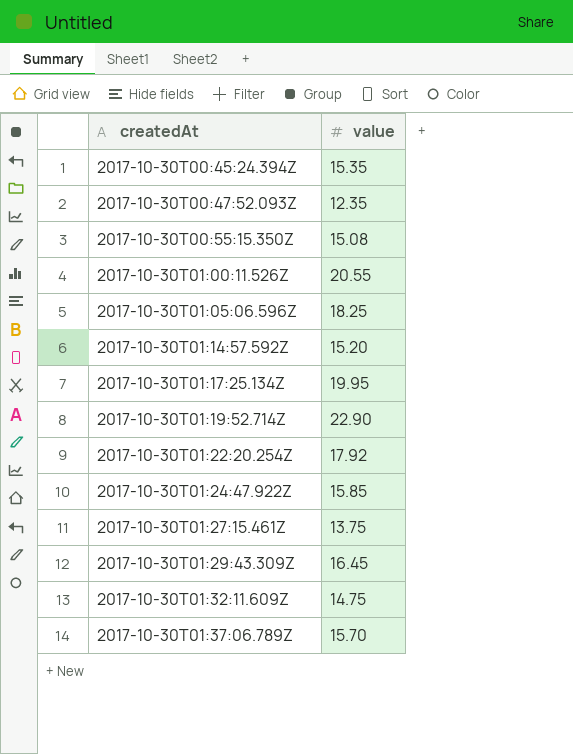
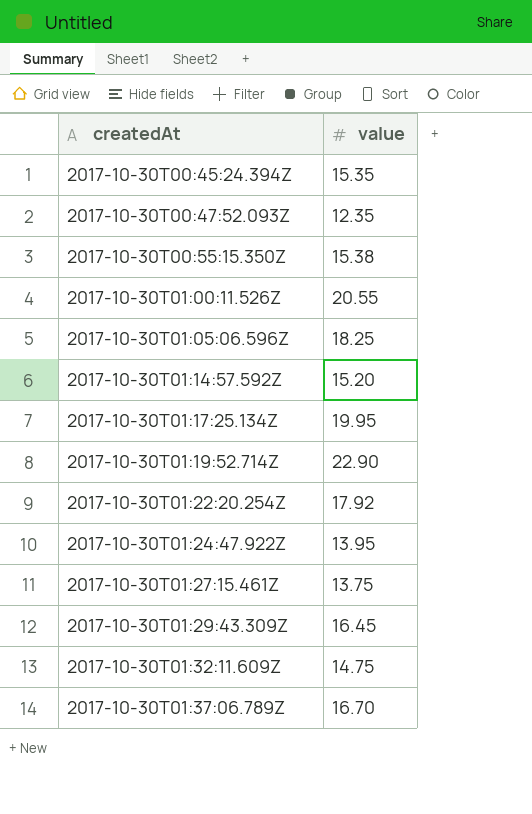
2017-10-30T00:55:15.350Z | value: 15.08 -> 15.38
2017-10-30T01:24:47.922Z | value: 15.85 -> 13.95
2017-10-30T01:37:06.789Z | value: 15.70 -> 16.70

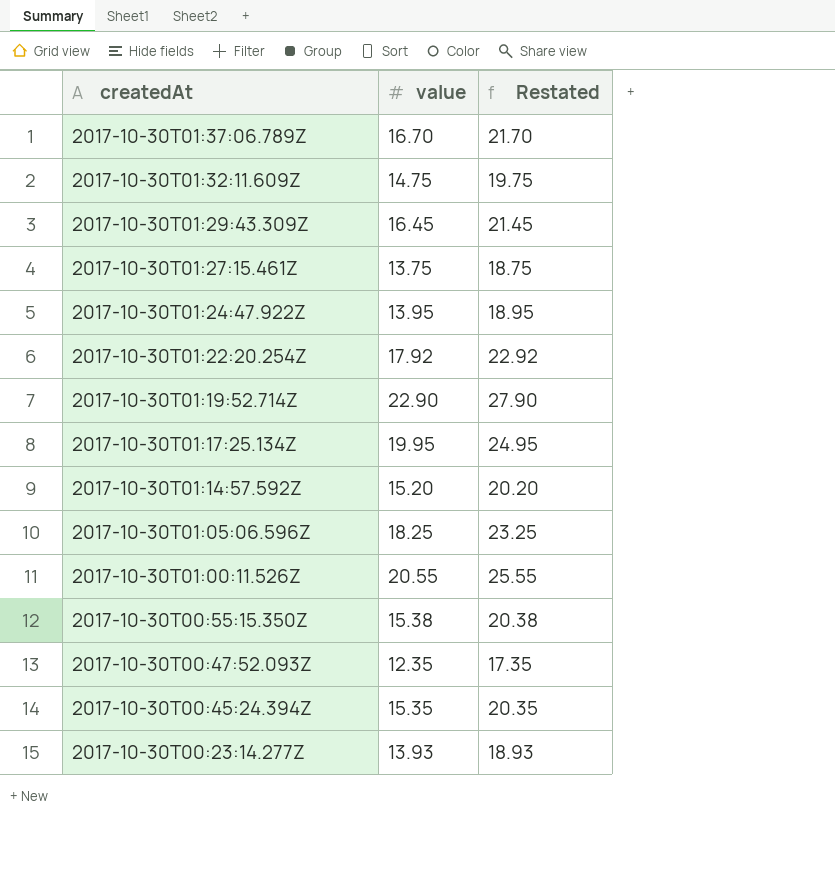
row order: createdAt ascending -> createdAt descending
column Restated | formula: none -> [value] + 5
row 2017-10-30T00:23:14.277Z: none -> 13.93 | 18.93

